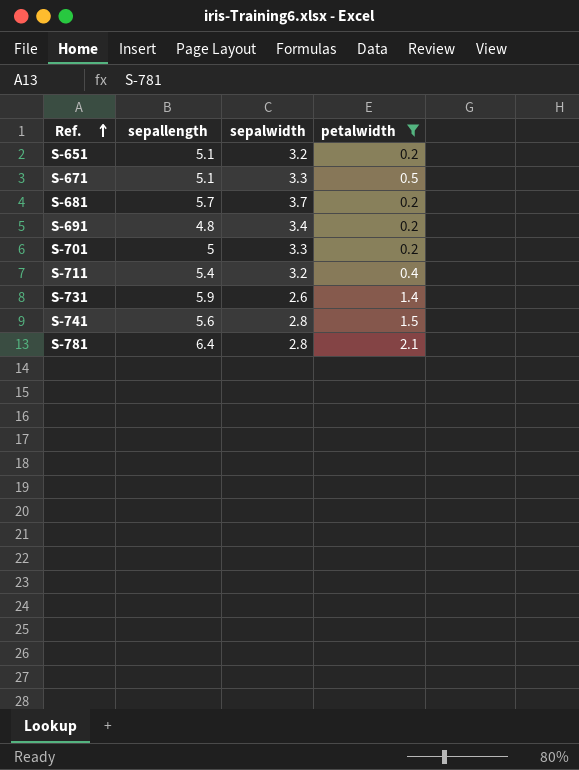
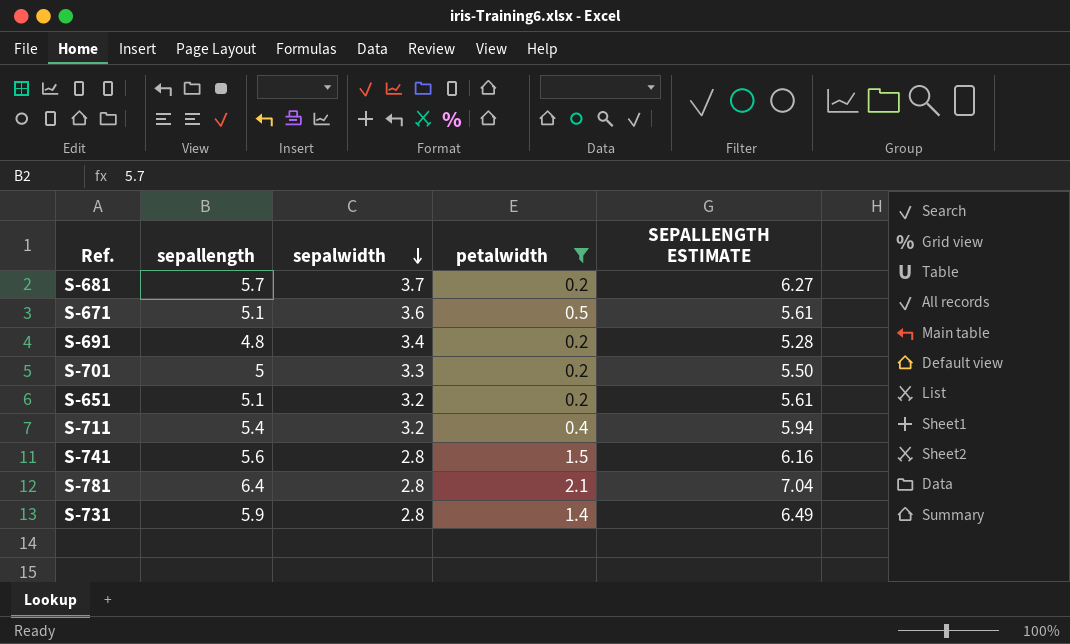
row order: Ref. ascending -> sepalwidth descending
column SEPALLENGTH ESTIMATE | formula: none -> [sepallength] * 1.1
S-671 | sepalwidth: 3.3 -> 3.6
S-731 | sepalwidth: 2.6 -> 2.8

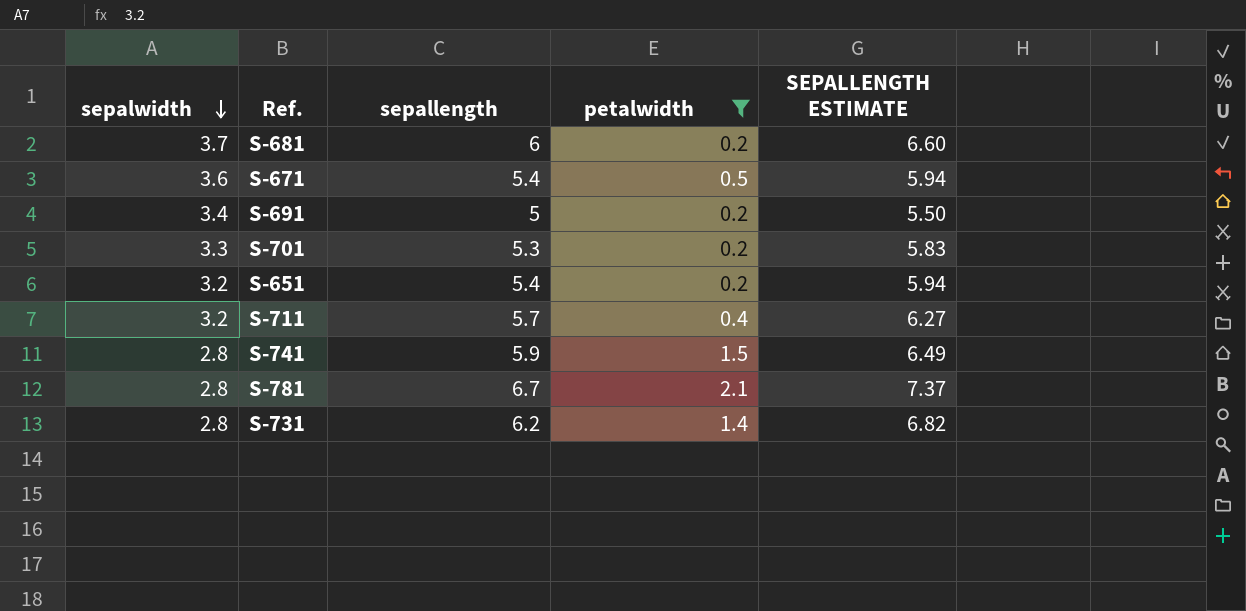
column sepalwidth | position: 3 -> 1
S-681 | sepallength: 5.7 -> 6
S-681 | SEPALLENGTH ESTIMATE: 6.27 -> 6.60
S-671 | sepallength: 5.1 -> 5.4
S-671 | SEPALLENGTH ESTIMATE: 5.61 -> 5.94
S-691 | sepallength: 4.8 -> 5
S-691 | SEPALLENGTH ESTIMATE: 5.28 -> 5.50
S-701 | sepallength: 5 -> 5.3
S-701 | SEPALLENGTH ESTIMATE: 5.50 -> 5.83
S-651 | sepallength: 5.1 -> 5.4
S-651 | SEPALLENGTH ESTIMATE: 5.61 -> 5.94
S-711 | sepallength: 5.4 -> 5.7
S-711 | SEPALLENGTH ESTIMATE: 5.94 -> 6.27
S-741 | sepallength: 5.6 -> 5.9
S-741 | SEPALLENGTH ESTIMATE: 6.16 -> 6.49
S-781 | sepallength: 6.4 -> 6.7
S-781 | SEPALLENGTH ESTIMATE: 7.04 -> 7.37
S-731 | sepallength: 5.9 -> 6.2
S-731 | SEPALLENGTH ESTIMATE: 6.49 -> 6.82

